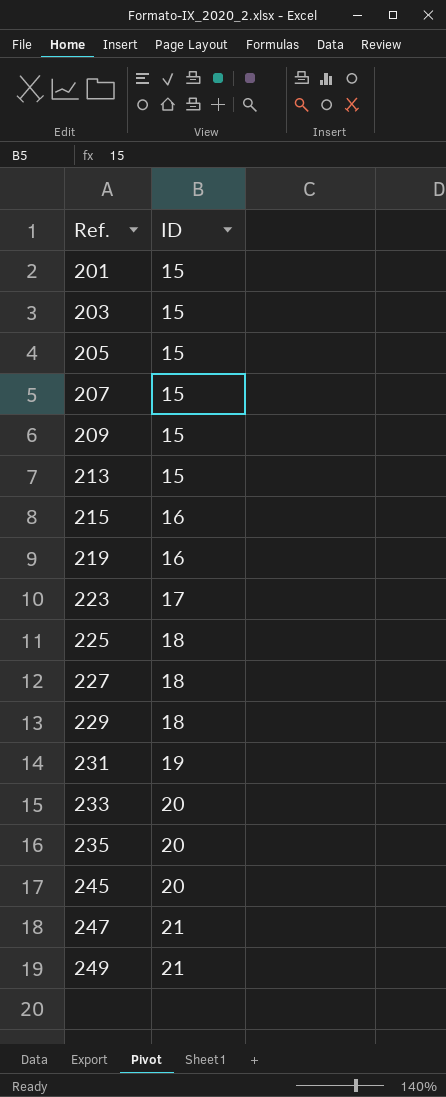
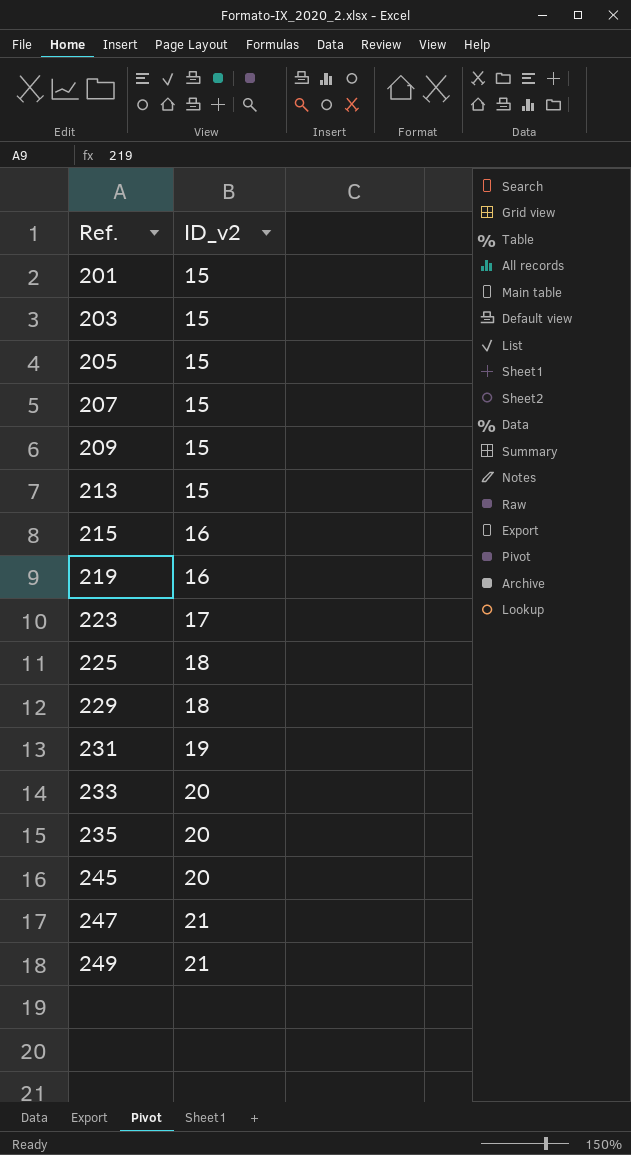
column name: ID -> ID_v2
row 227: 18 -> none

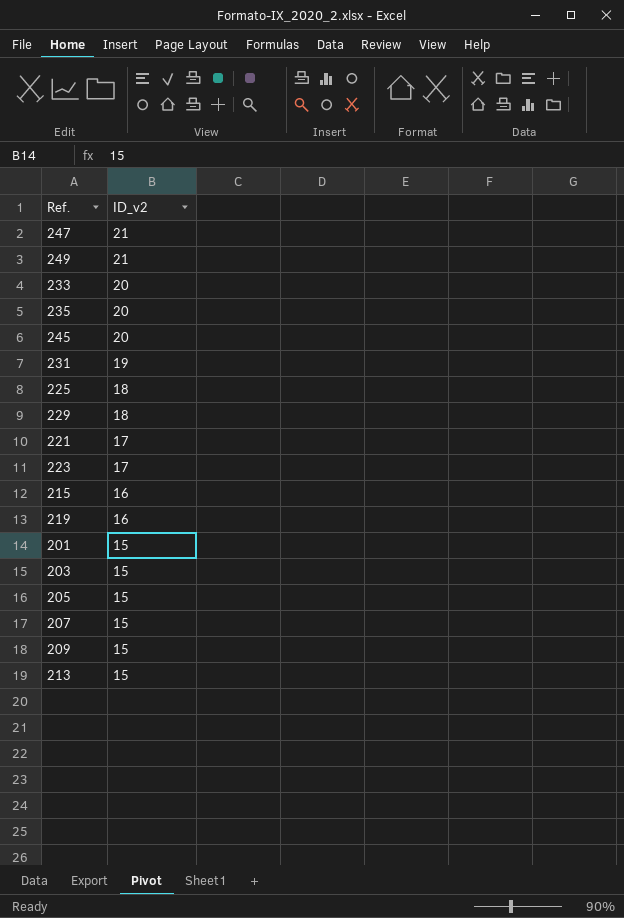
row order: Ref. ascending -> ID_v2 descending
row 221: none -> 17

